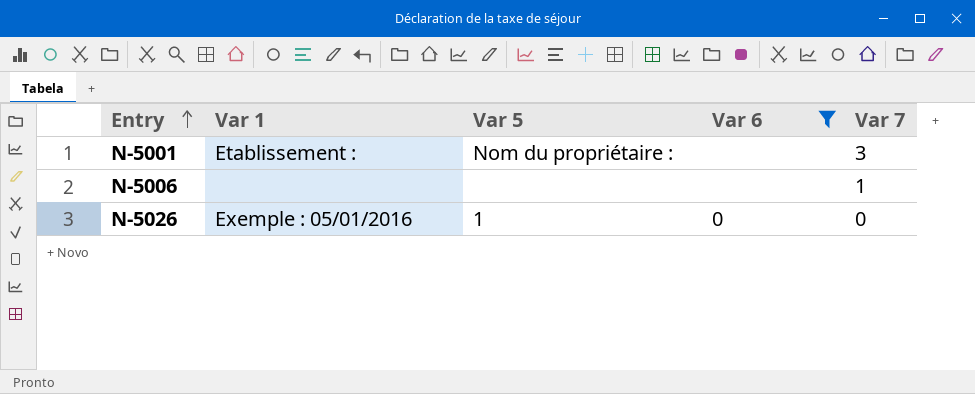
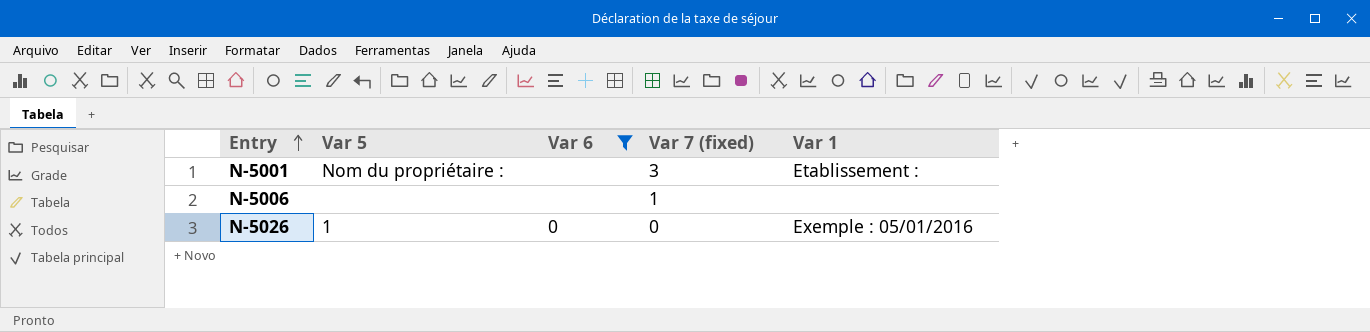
column name: Var 7 -> Var 7 (fixed)
column Var 1 | position: 2 -> 5

